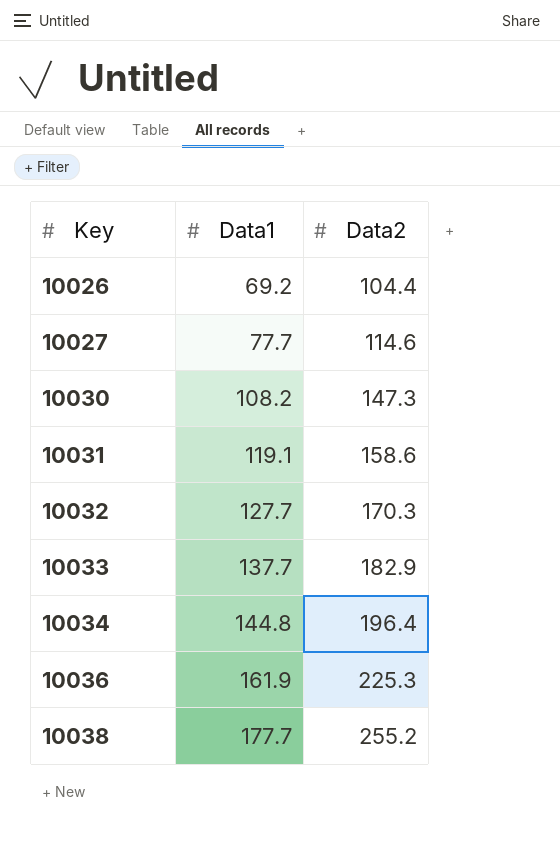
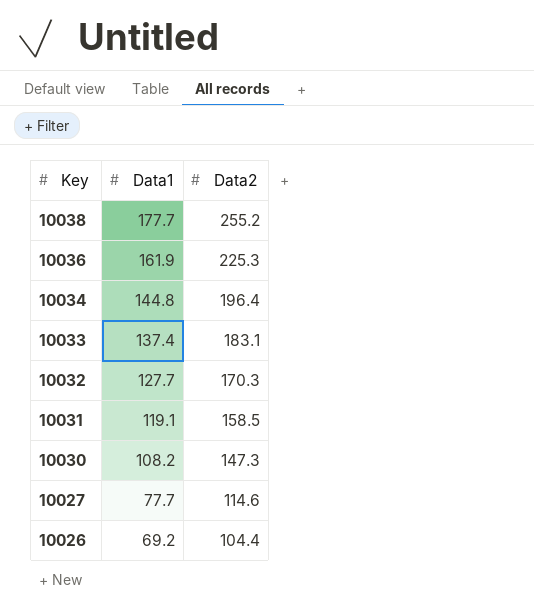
row order: Key ascending -> Key descending
10033 | Data1: 137.7 -> 137.4
10033 | Data2: 182.9 -> 183.1
10031 | Data2: 158.6 -> 158.5

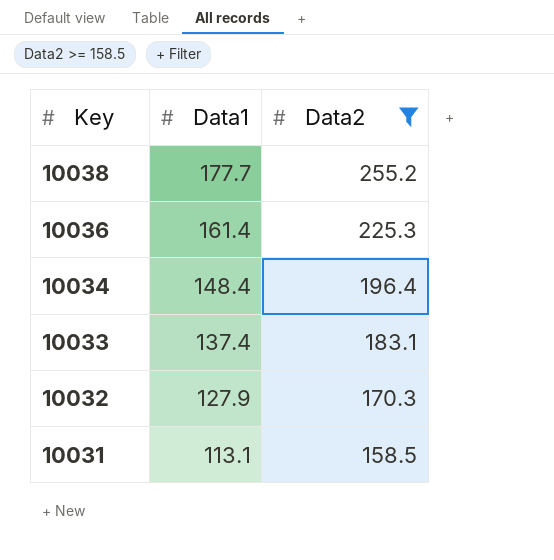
filter: none -> Data2 >= 158.5
10036 | Data1: 161.9 -> 161.4
10034 | Data1: 144.8 -> 148.4
10032 | Data1: 127.7 -> 127.9
10031 | Data1: 119.1 -> 113.1

